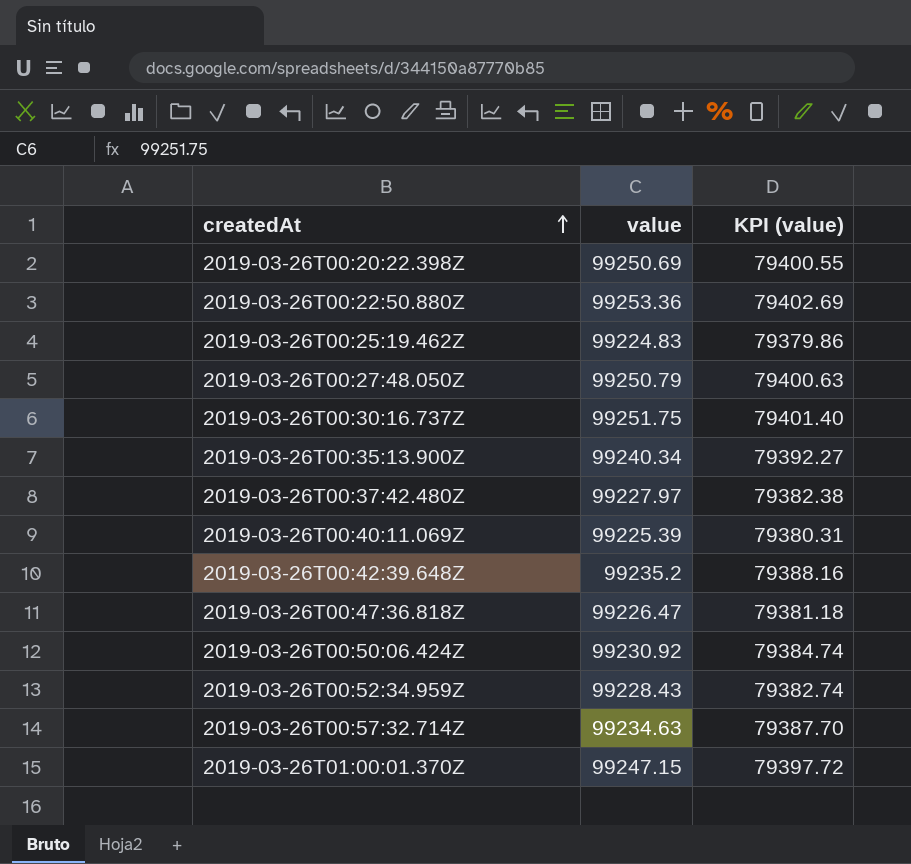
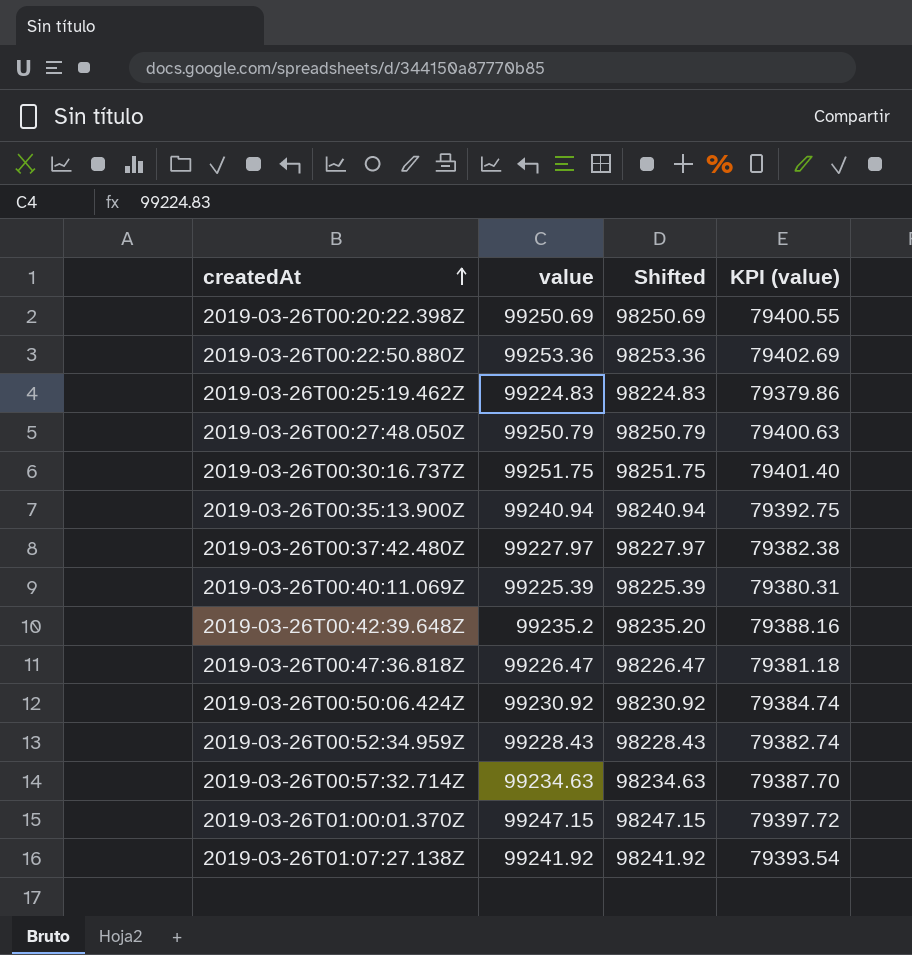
column Shifted | formula: none -> [value] - 1000
2019-03-26T00:35:13.900Z | value: 99240.34 -> 99240.94
2019-03-26T00:35:13.900Z | KPI (value): 79392.27 -> 79392.75
row 2019-03-26T01:07:27.138Z: none -> 99241.92 | 98241.92 | 79393.54

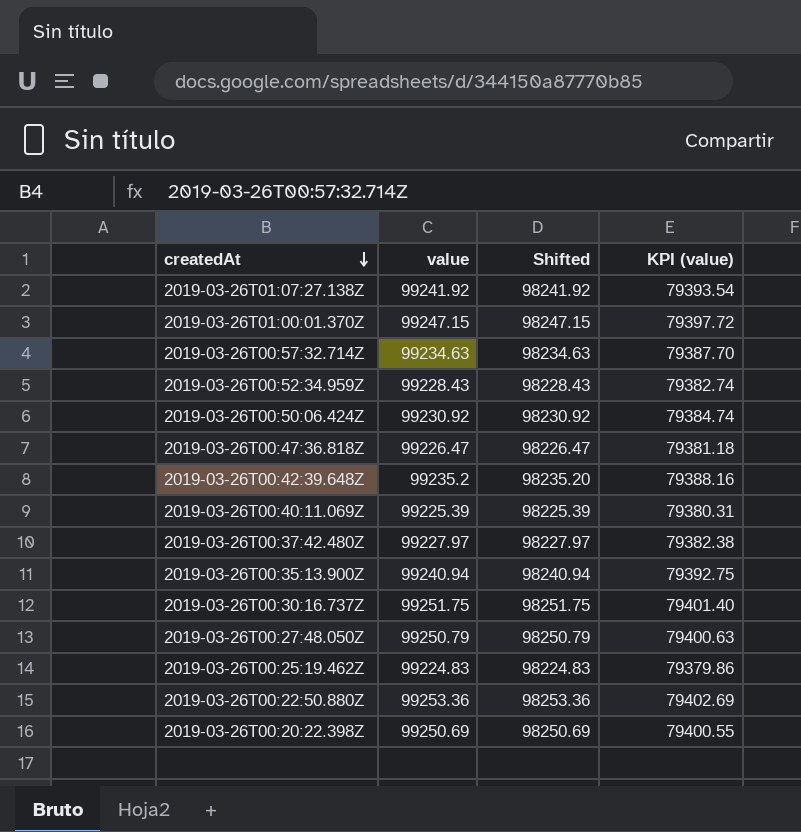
row order: createdAt ascending -> createdAt descending

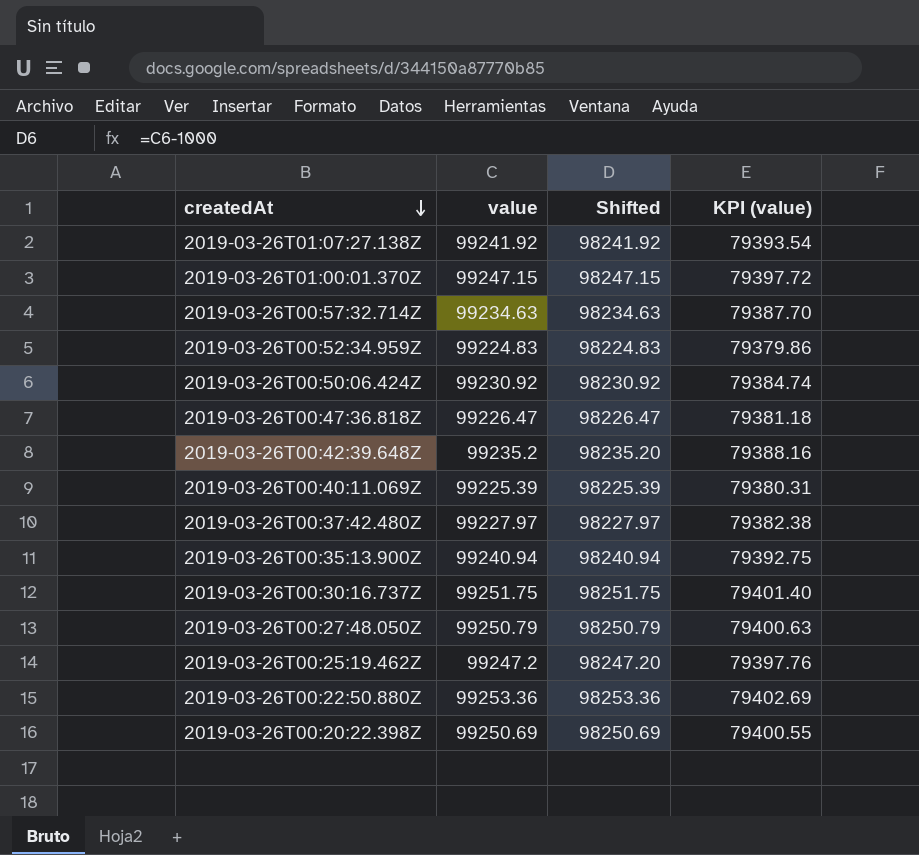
2019-03-26T00:52:34.959Z | value: 99228.43 -> 99224.83
2019-03-26T00:52:34.959Z | Shifted: 98228.43 -> 98224.83
2019-03-26T00:52:34.959Z | KPI (value): 79382.74 -> 79379.86
2019-03-26T00:25:19.462Z | value: 99224.83 -> 99247.2
2019-03-26T00:25:19.462Z | Shifted: 98224.83 -> 98247.20
2019-03-26T00:25:19.462Z | KPI (value): 79379.86 -> 79397.76

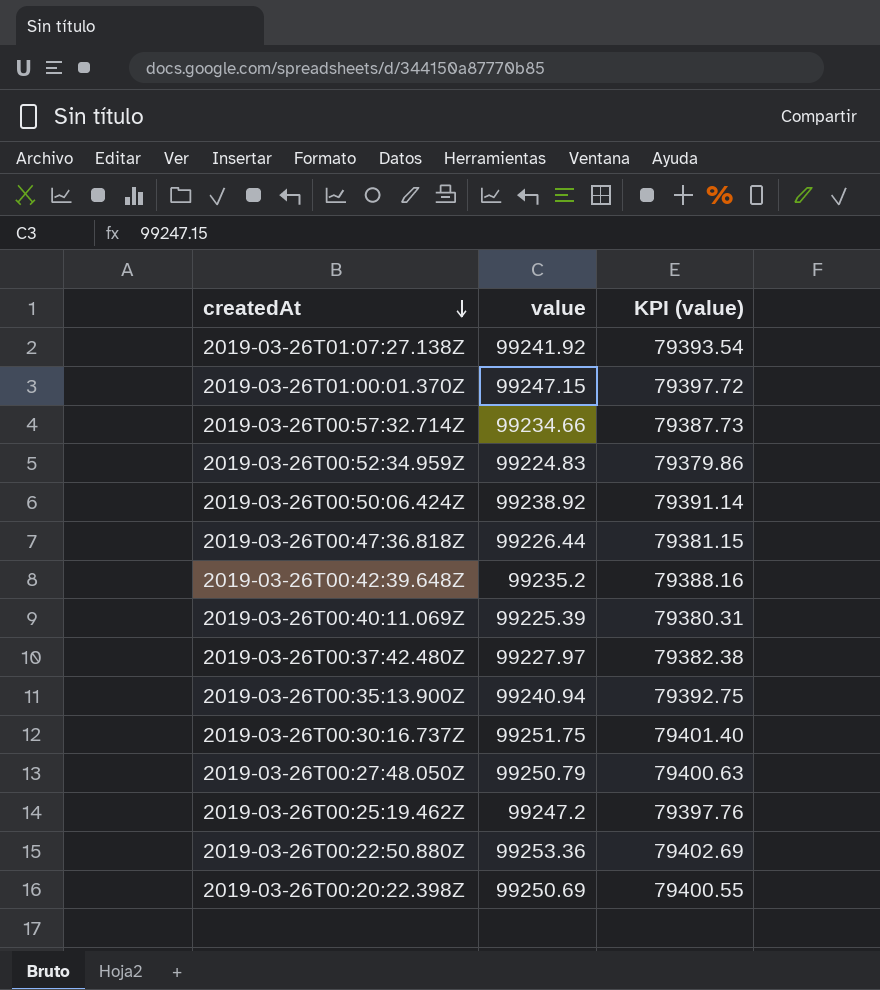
column Shifted | formula: [value] - 1000 -> none
2019-03-26T00:57:32.714Z | value: 99234.63 -> 99234.66
2019-03-26T00:57:32.714Z | KPI (value): 79387.70 -> 79387.73
2019-03-26T00:50:06.424Z | value: 99230.92 -> 99238.92
2019-03-26T00:50:06.424Z | KPI (value): 79384.74 -> 79391.14
2019-03-26T00:47:36.818Z | value: 99226.47 -> 99226.44
2019-03-26T00:47:36.818Z | KPI (value): 79381.18 -> 79381.15

